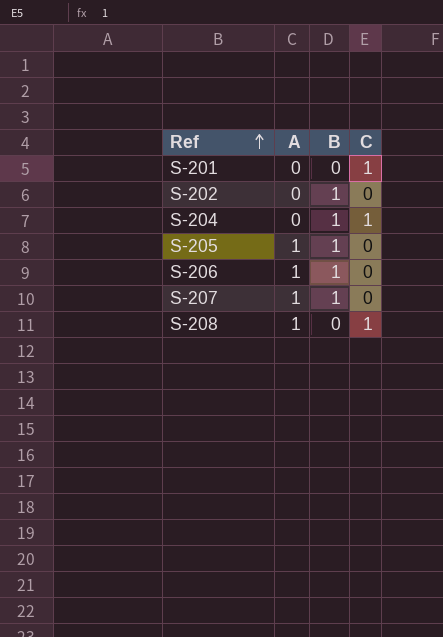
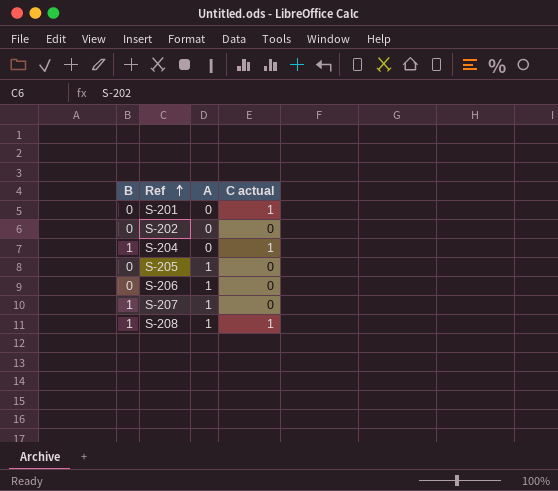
column B | position: 3 -> 1
column name: C -> C actual
S-202 | B: 1 -> 0
S-205 | B: 1 -> 0
S-206 | B: 1 -> 0
S-208 | B: 0 -> 1

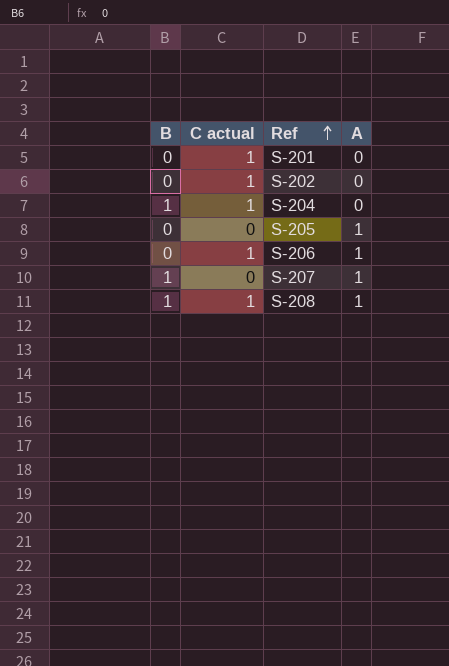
column C actual | position: 4 -> 2
S-202 | C actual: 0 -> 1
S-206 | C actual: 0 -> 1

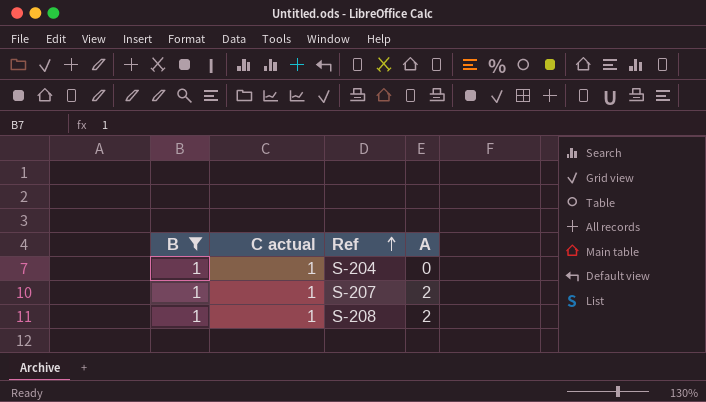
filter: none -> B = 1
S-207 | C actual: 0 -> 1
S-207 | A: 1 -> 2
S-208 | A: 1 -> 2

